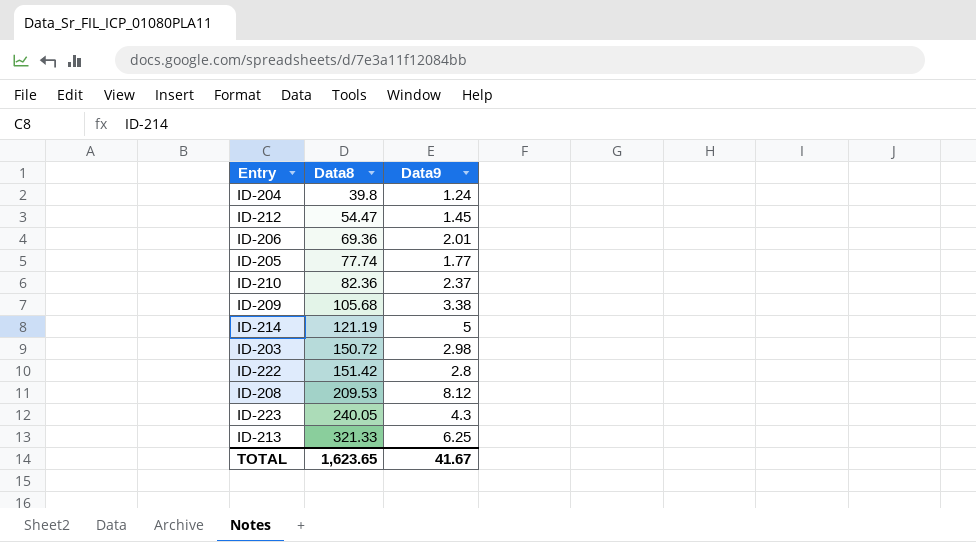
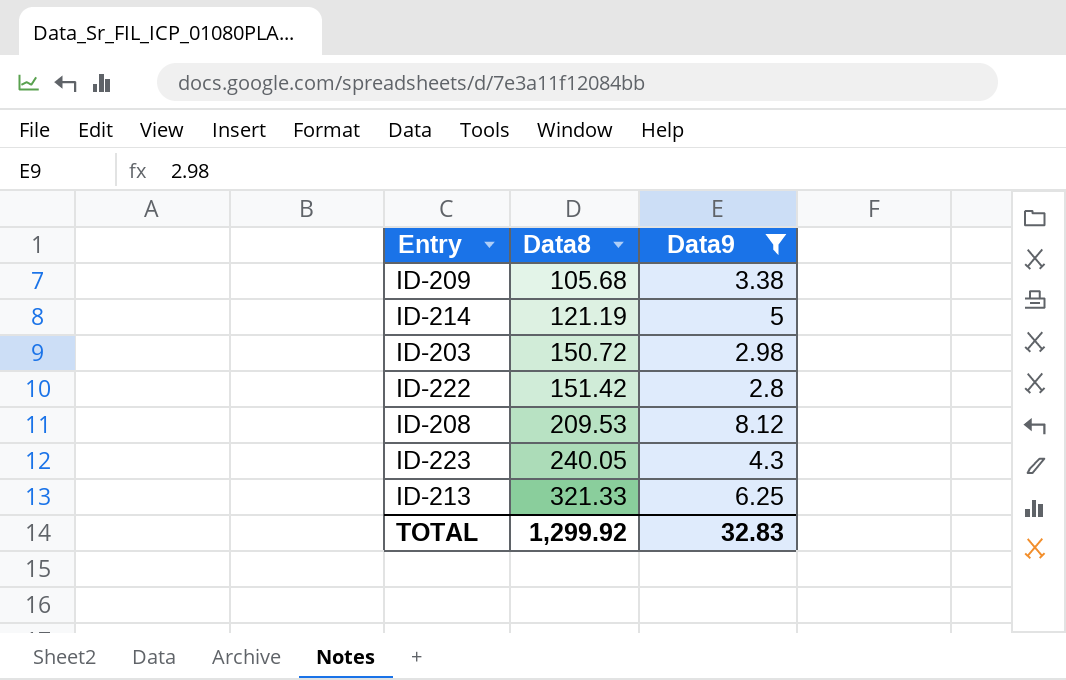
filter: none -> Data9 >= 2.8
TOTAL | Data8: 1,623.65 -> 1,299.92
TOTAL | Data9: 41.67 -> 32.83

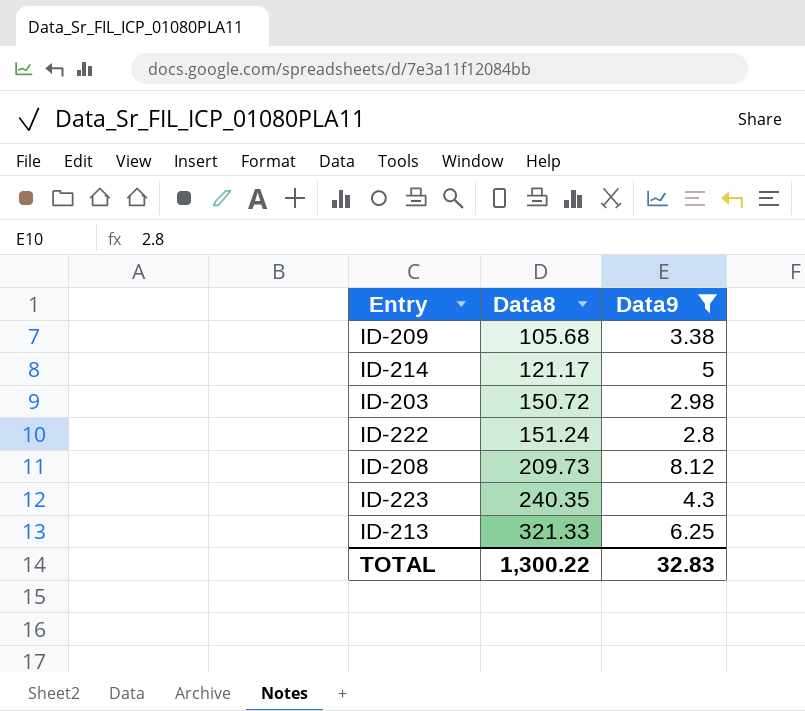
ID-214 | Data8: 121.19 -> 121.17
ID-222 | Data8: 151.42 -> 151.24
ID-208 | Data8: 209.53 -> 209.73
ID-223 | Data8: 240.05 -> 240.35
TOTAL | Data8: 1,299.92 -> 1,300.22

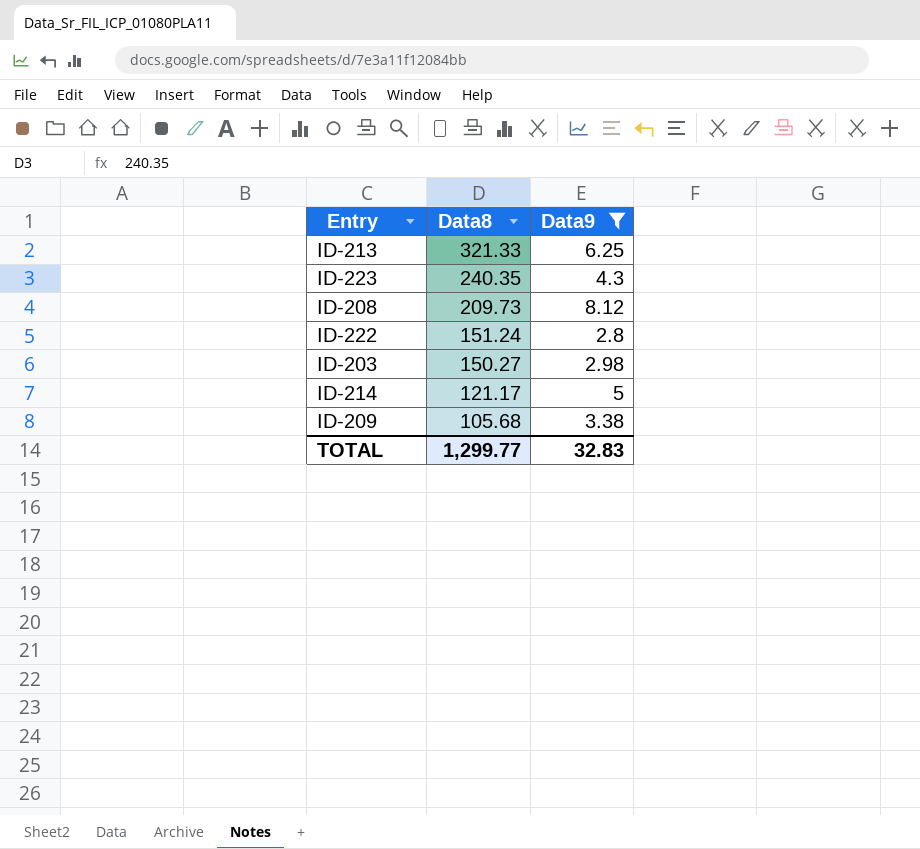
row order: Data8 ascending -> Data8 descending
ID-203 | Data8: 150.72 -> 150.27
TOTAL | Data8: 1,300.22 -> 1,299.77

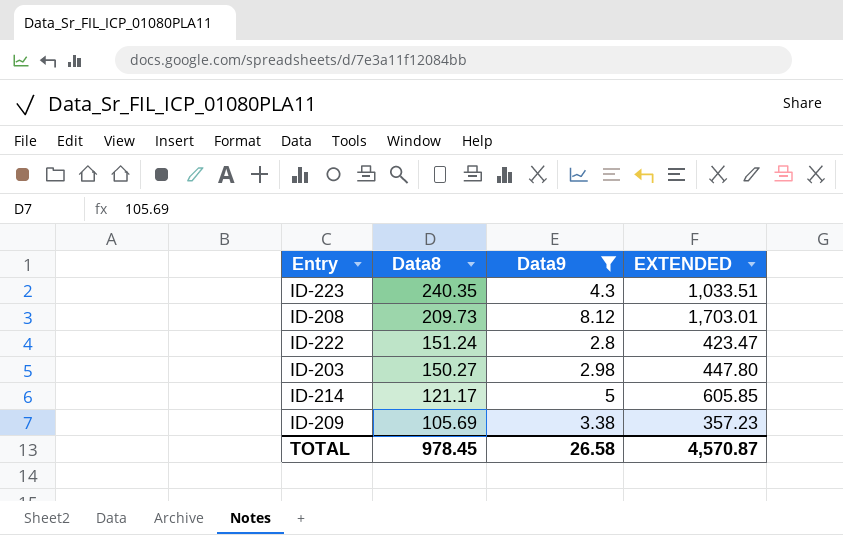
column EXTENDED | formula: none -> [Data8] * [Data9]
row ID-213: 321.33 | 6.25 -> none
ID-209 | Data8: 105.68 -> 105.69
TOTAL | Data8: 1,299.77 -> 978.45
TOTAL | Data9: 32.83 -> 26.58

